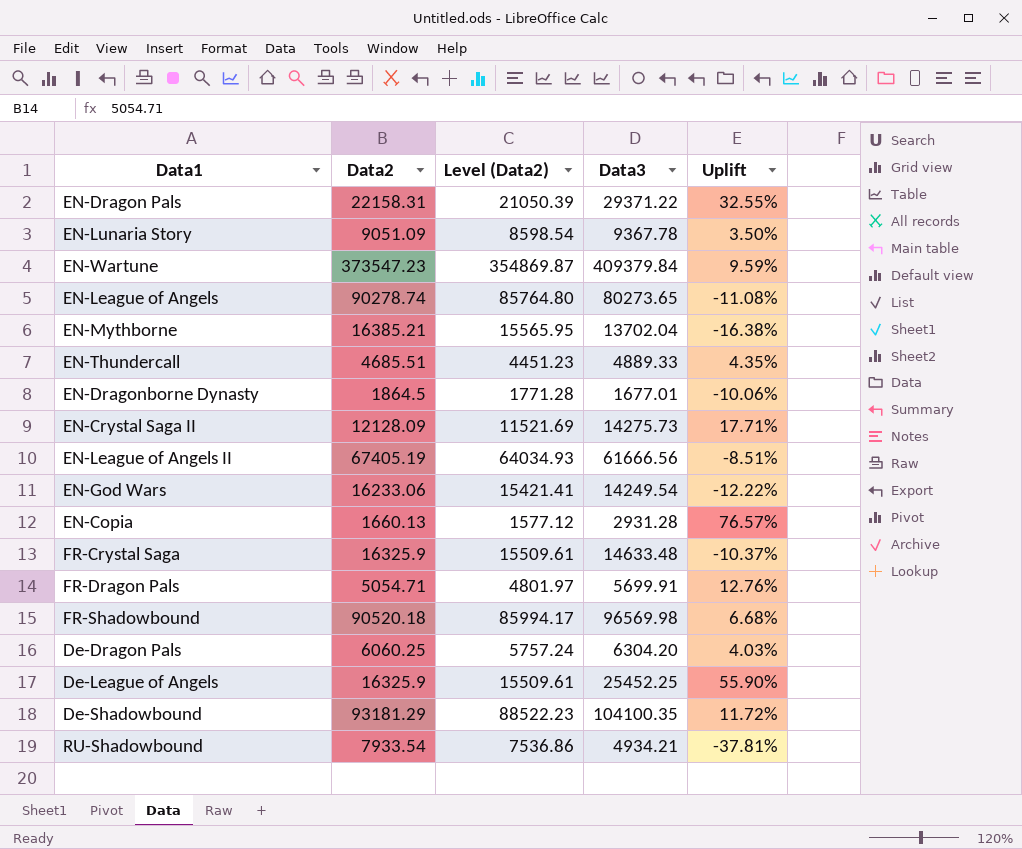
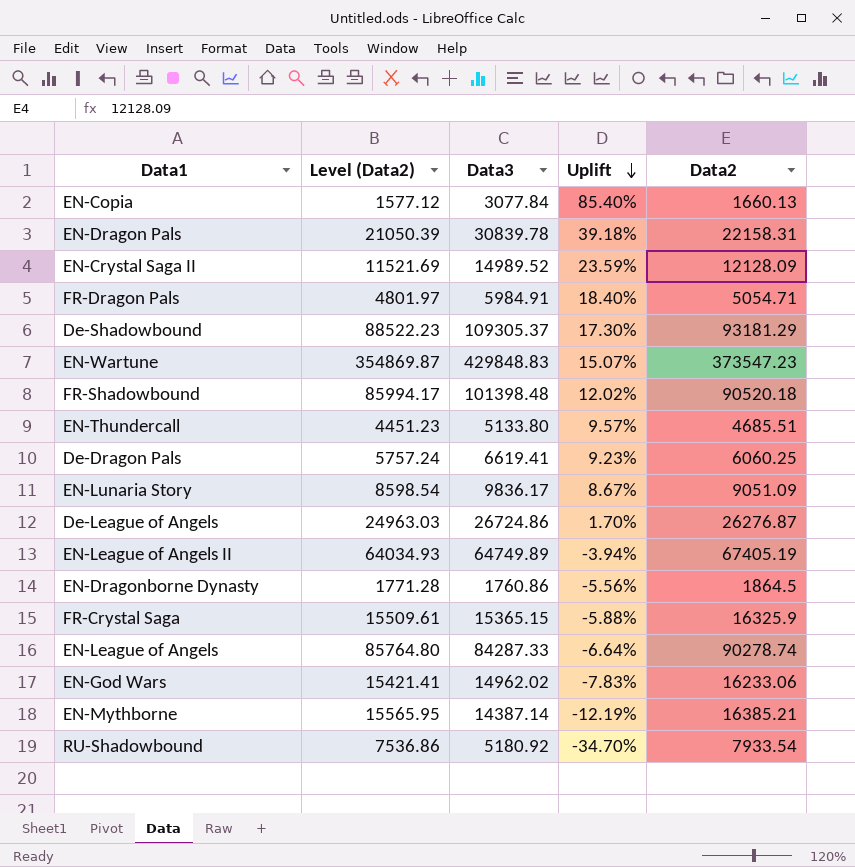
row order: none -> Uplift descending
column Data2 | position: 2 -> 5
EN-Copia | Data3: 2931.28 -> 3077.84
EN-Copia | Uplift: 76.57% -> 85.40%
EN-Dragon Pals | Data3: 29371.22 -> 30839.78
EN-Dragon Pals | Uplift: 32.55% -> 39.18%
EN-Crystal Saga II | Data3: 14275.73 -> 14989.52
EN-Crystal Saga II | Uplift: 17.71% -> 23.59%
FR-Dragon Pals | Data3: 5699.91 -> 5984.91
FR-Dragon Pals | Uplift: 12.76% -> 18.40%
De-Shadowbound | Data3: 104100.35 -> 109305.37
De-Shadowbound | Uplift: 11.72% -> 17.30%
EN-Wartune | Data3: 409379.84 -> 429848.83
EN-Wartune | Uplift: 9.59% -> 15.07%
FR-Shadowbound | Data3: 96569.98 -> 101398.48
FR-Shadowbound | Uplift: 6.68% -> 12.02%
EN-Thundercall | Data3: 4889.33 -> 5133.80
EN-Thundercall | Uplift: 4.35% -> 9.57%
De-Dragon Pals | Data3: 6304.20 -> 6619.41
De-Dragon Pals | Uplift: 4.03% -> 9.23%
EN-Lunaria Story | Data3: 9367.78 -> 9836.17
EN-Lunaria Story | Uplift: 3.50% -> 8.67%
De-League of Angels | Level (Data2): 15509.61 -> 24963.03
De-League of Angels | Data3: 25452.25 -> 26724.86
De-League of Angels | Uplift: 55.90% -> 1.70%
De-League of Angels | Data2: 16325.9 -> 26276.87
EN-League of Angels II | Data3: 61666.56 -> 64749.89
EN-League of Angels II | Uplift: -8.51% -> -3.94%
EN-Dragonborne Dynasty | Data3: 1677.01 -> 1760.86
EN-Dragonborne Dynasty | Uplift: -10.06% -> -5.56%
FR-Crystal Saga | Data3: 14633.48 -> 15365.15
FR-Crystal Saga | Uplift: -10.37% -> -5.88%
EN-League of Angels | Data3: 80273.65 -> 84287.33
EN-League of Angels | Uplift: -11.08% -> -6.64%
EN-God Wars | Data3: 14249.54 -> 14962.02
EN-God Wars | Uplift: -12.22% -> -7.83%
EN-Mythborne | Data3: 13702.04 -> 14387.14
EN-Mythborne | Uplift: -16.38% -> -12.19%
RU-Shadowbound | Data3: 4934.21 -> 5180.92
RU-Shadowbound | Uplift: -37.81% -> -34.70%

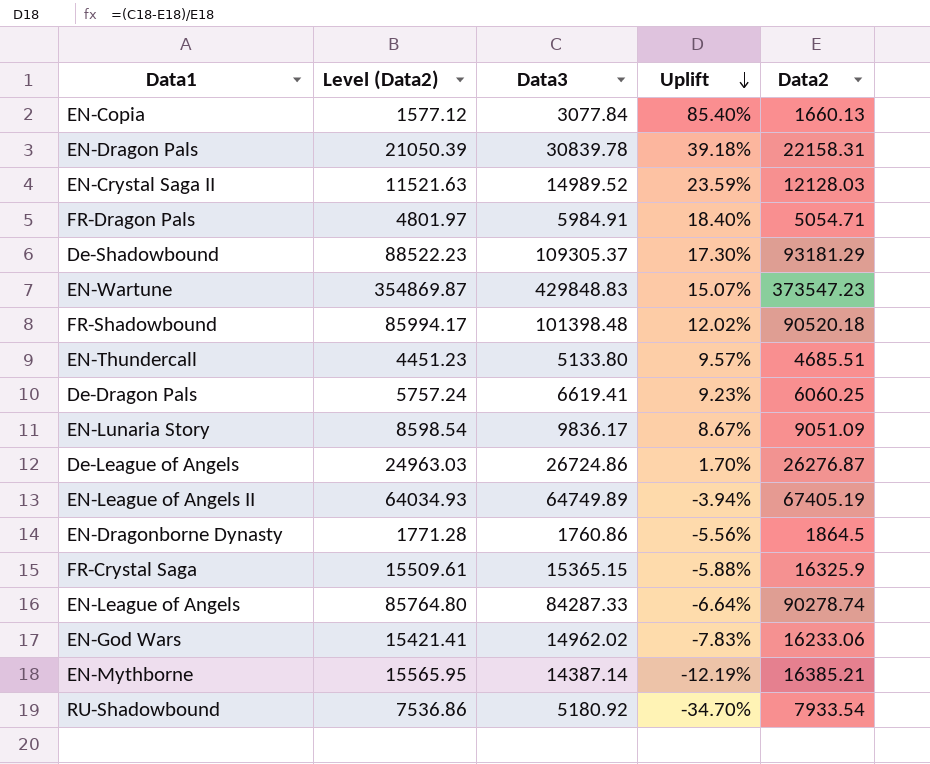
EN-Crystal Saga II | Level (Data2): 11521.69 -> 11521.63
EN-Crystal Saga II | Data2: 12128.09 -> 12128.03

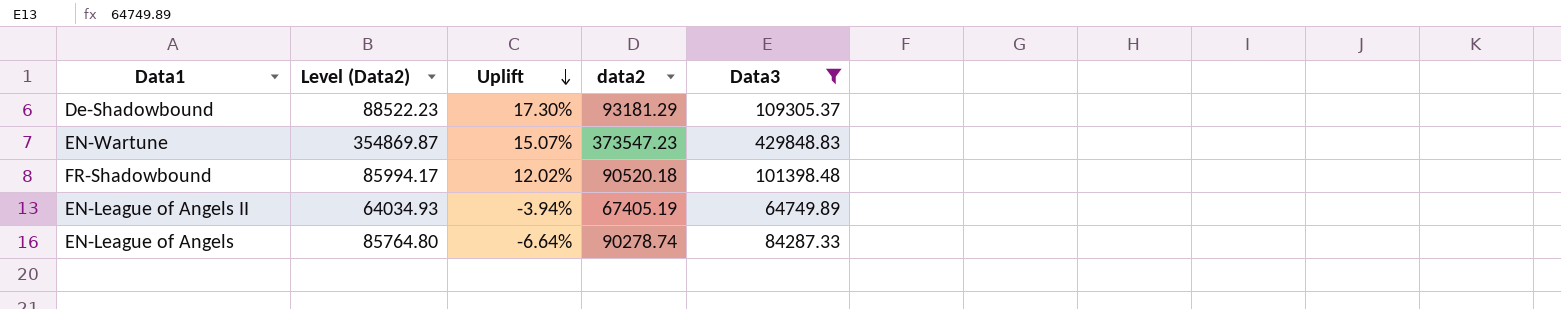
filter: none -> Data3 >= 64749.89
column name: Data2 -> data2
column Data3 | position: 3 -> 5

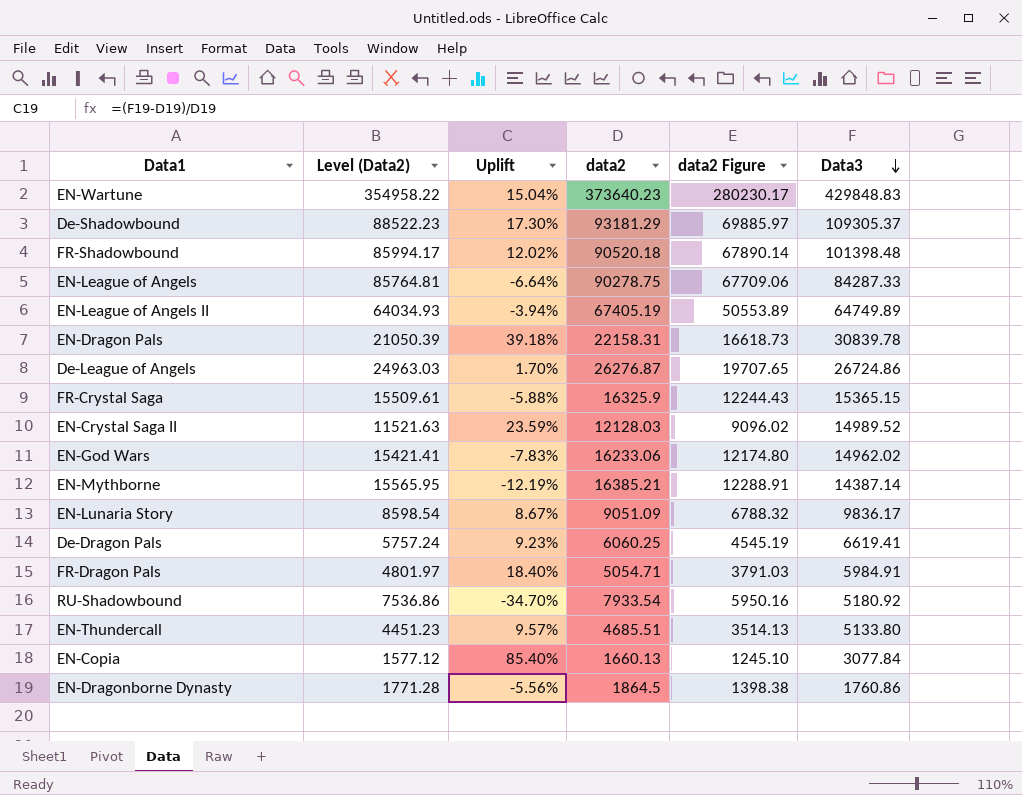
filter: Data3 >= 64749.89 -> none
row order: Uplift descending -> Data3 descending
column data2 Figure | formula: none -> [data2] * 0.75
EN-Wartune | Level (Data2): 354869.87 -> 354958.22
EN-Wartune | Uplift: 15.07% -> 15.04%
EN-Wartune | data2: 373547.23 -> 373640.23
EN-League of Angels | Level (Data2): 85764.80 -> 85764.81
EN-League of Angels | data2: 90278.74 -> 90278.75

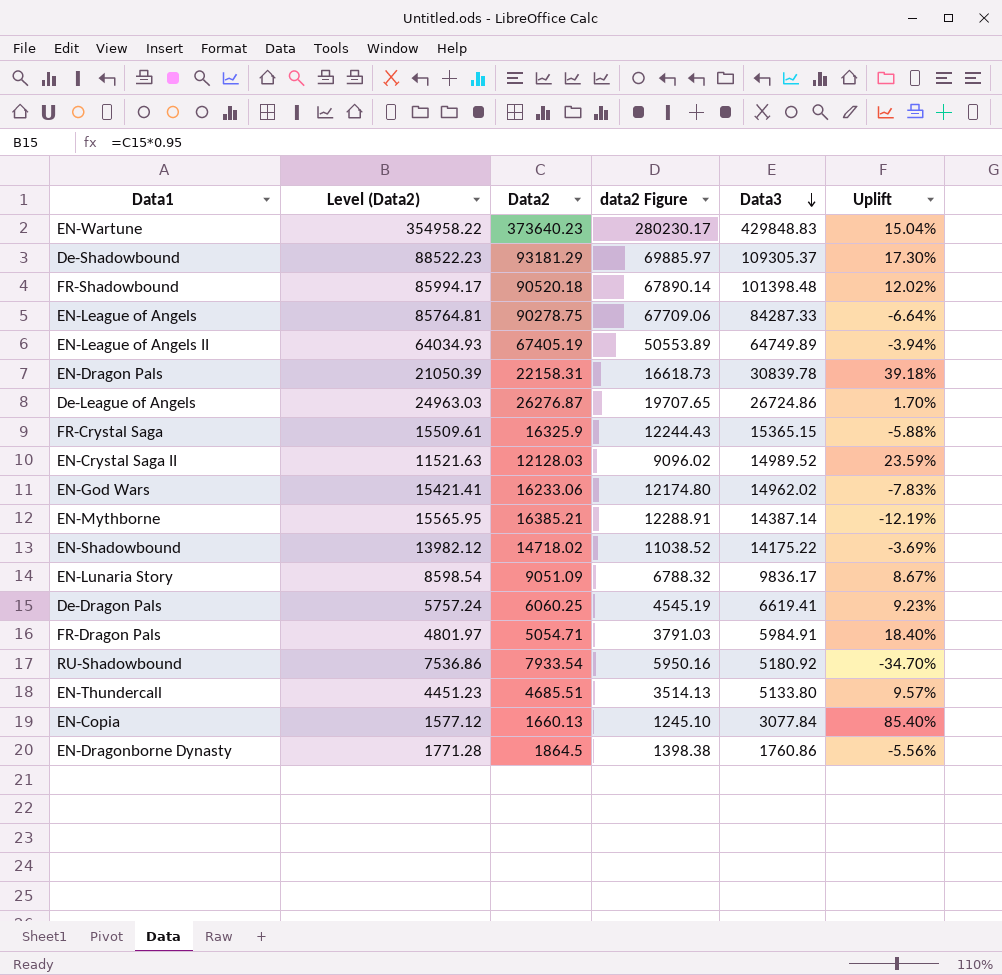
column name: data2 -> Data2
column Uplift | position: 3 -> 6
row EN-Shadowbound: none -> 13982.12 | 14718.02 | 11038.52 | 14175.22 | -3.69%

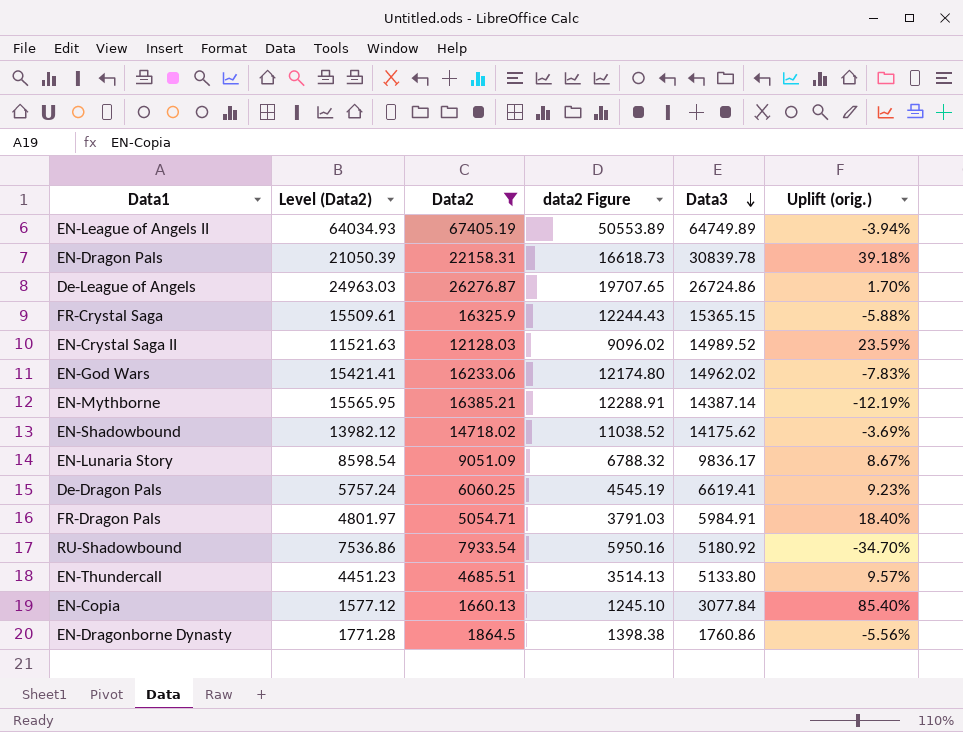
filter: none -> Data2 <= 67405.19
column name: Uplift -> Uplift (orig.)
EN-Shadowbound | Data3: 14175.22 -> 14175.62

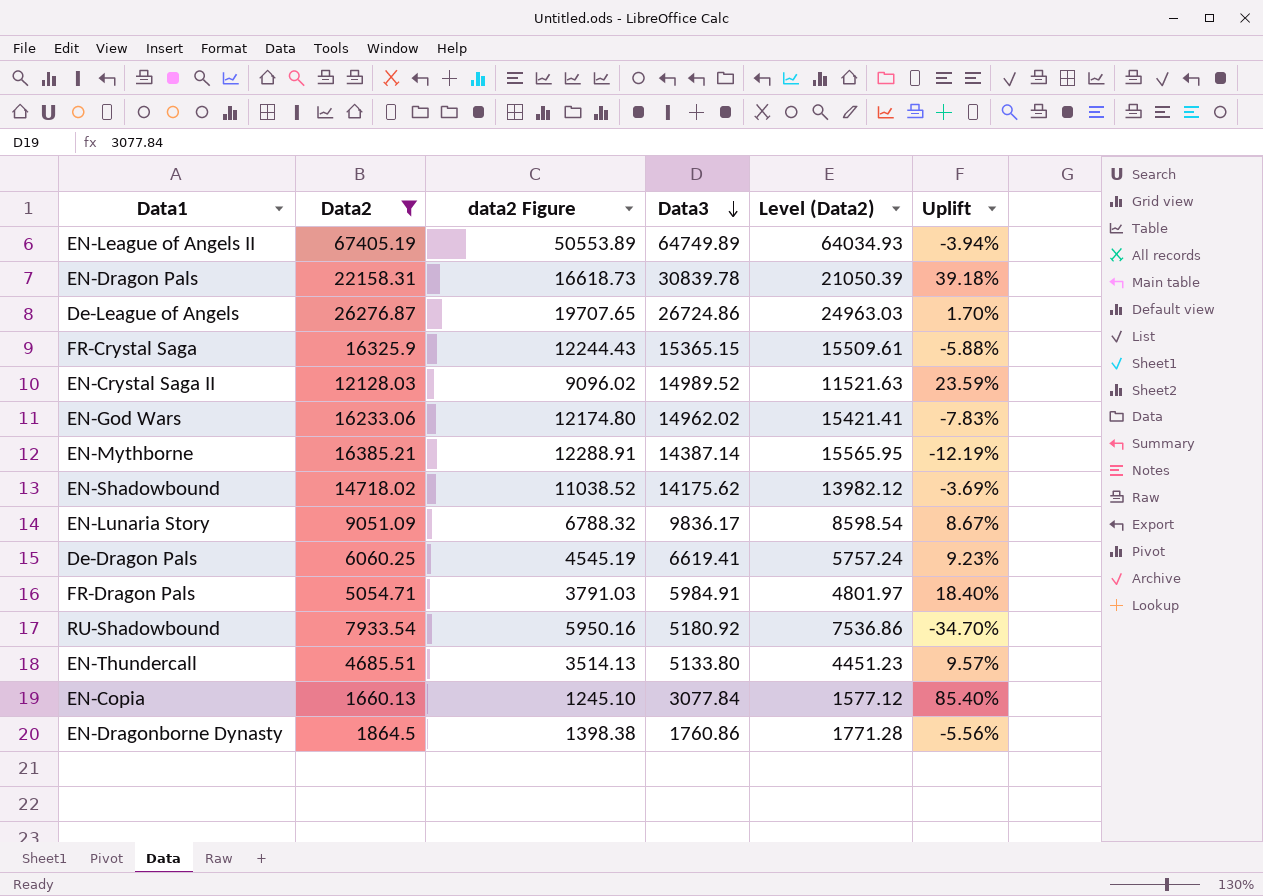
column Level (Data2) | position: 2 -> 5
column name: Uplift (orig.) -> Uplift

